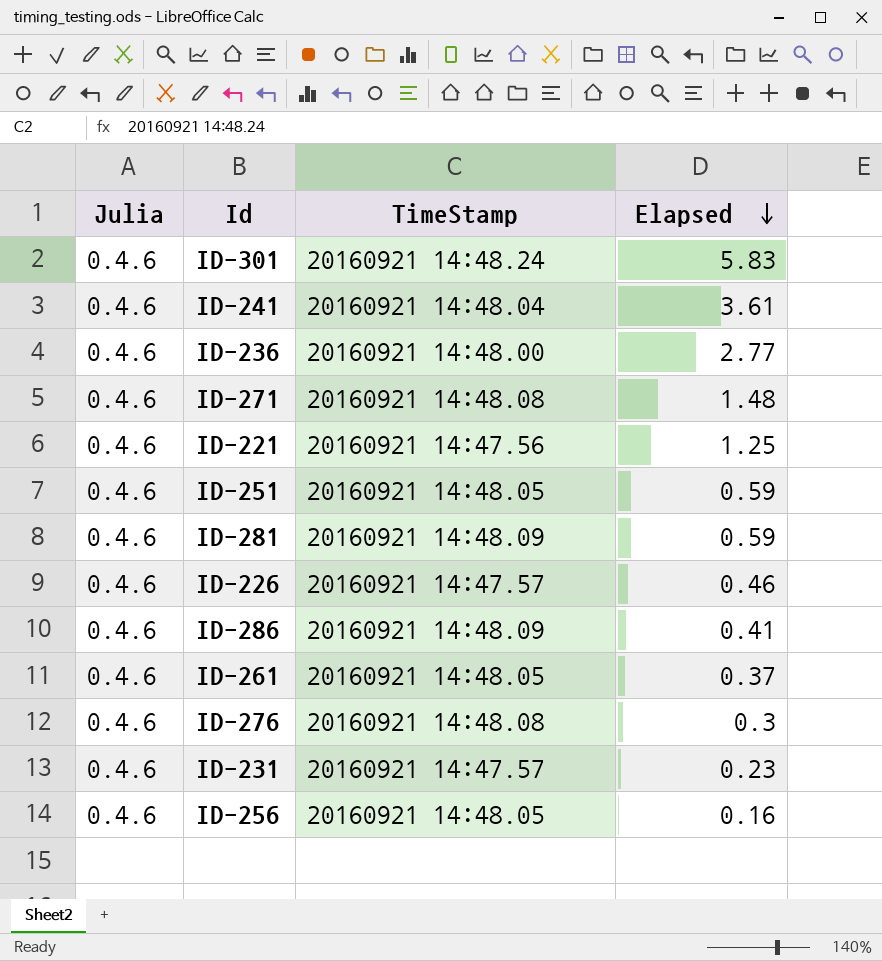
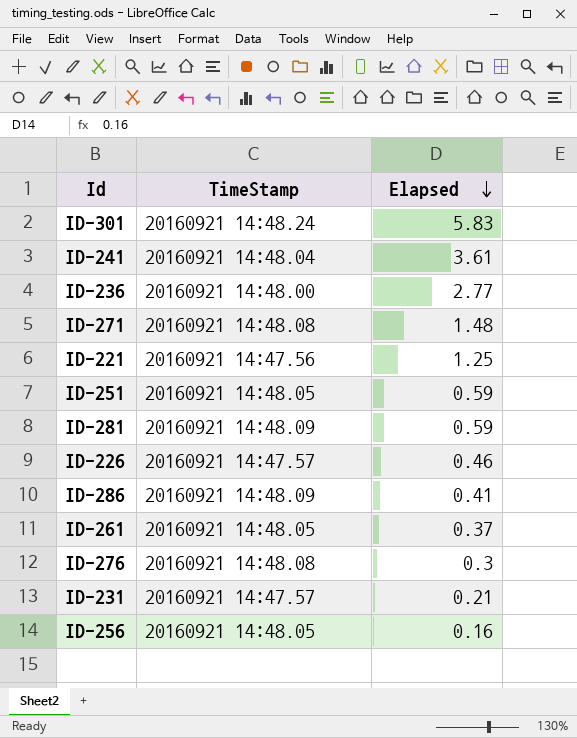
column Julia | position: 1 -> none
ID-231 | Elapsed: 0.23 -> 0.21

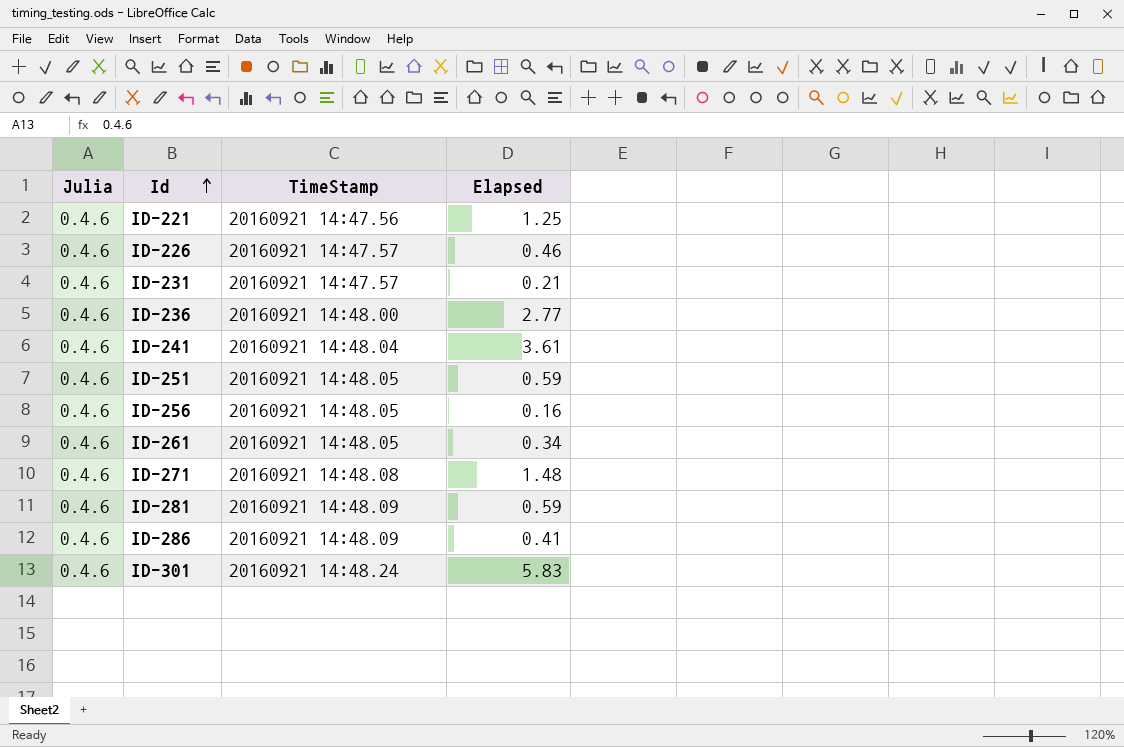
row order: Elapsed descending -> Id ascending
column Julia | position: none -> 1
row ID-276: 20160921 14:48.08 | 0.3 -> none
ID-261 | Elapsed: 0.37 -> 0.34

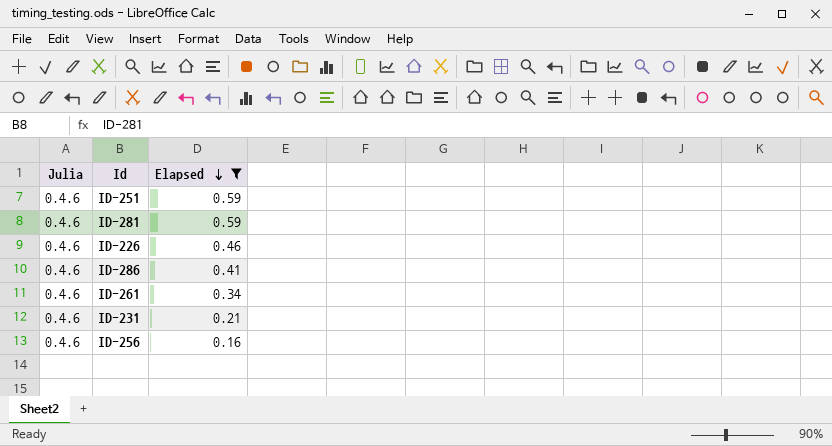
filter: none -> Elapsed <= 0.59
row order: Id ascending -> Elapsed descending
column TimeStamp | position: 3 -> none

